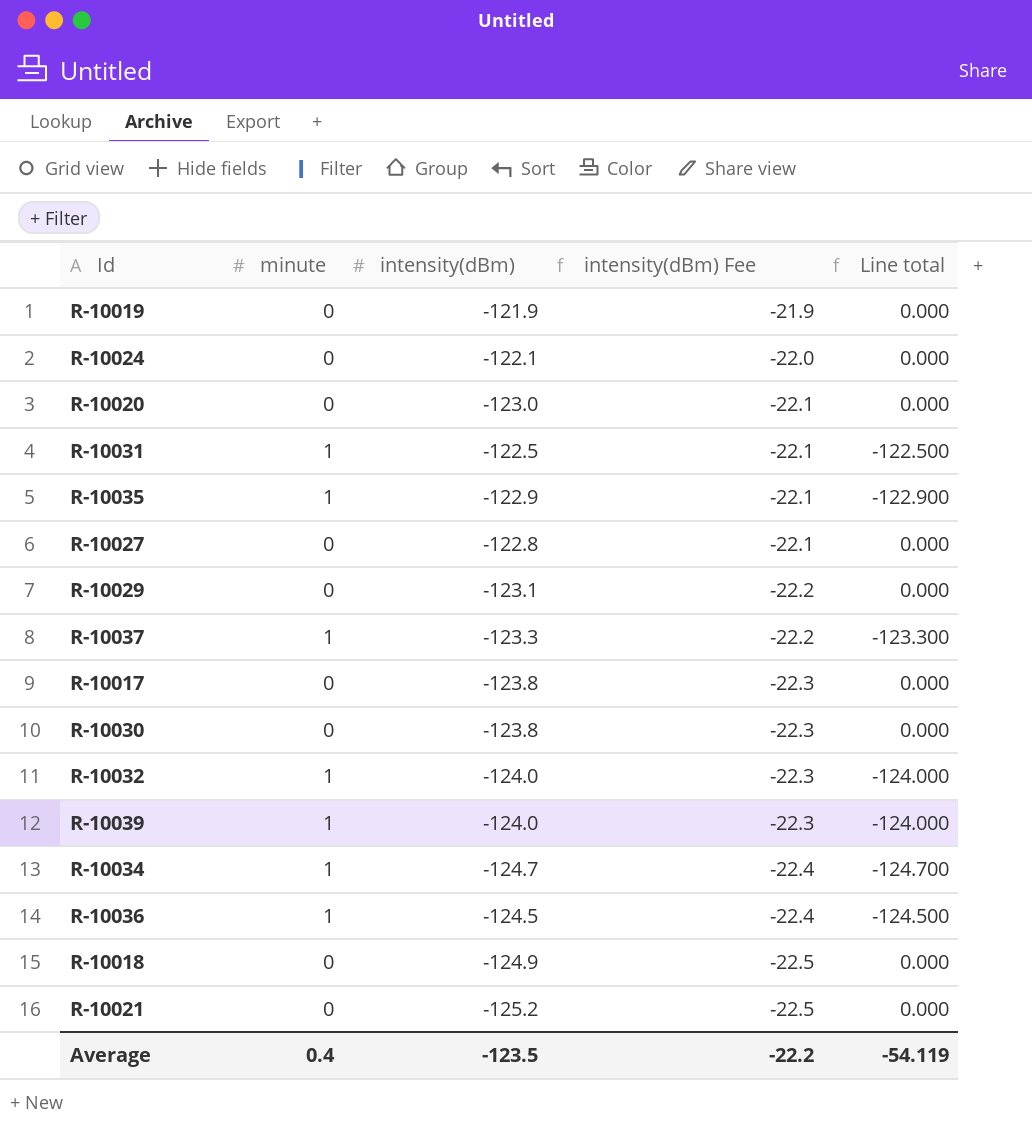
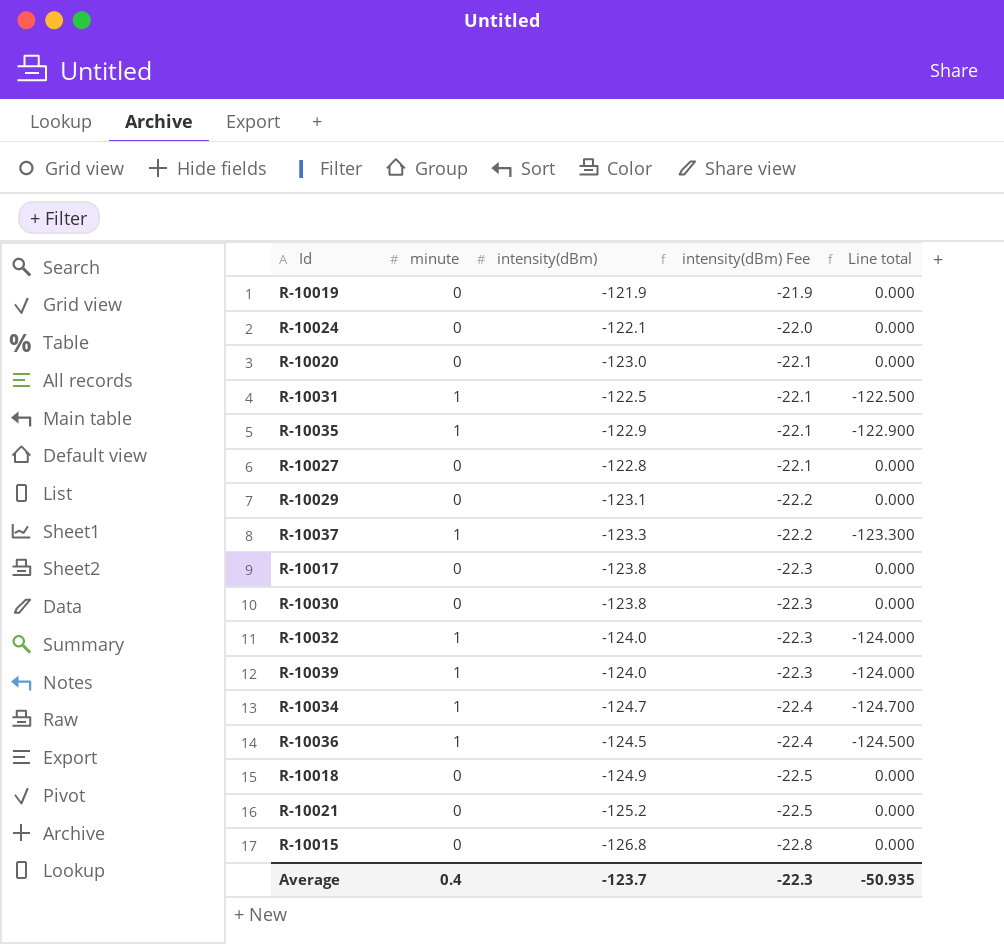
row R-10015: none -> 0 | -126.8 | -22.8 | 0.000
Average | intensity(dBm): -123.5 -> -123.7
Average | intensity(dBm) Fee: -22.2 -> -22.3
Average | Line total: -54.119 -> -50.935

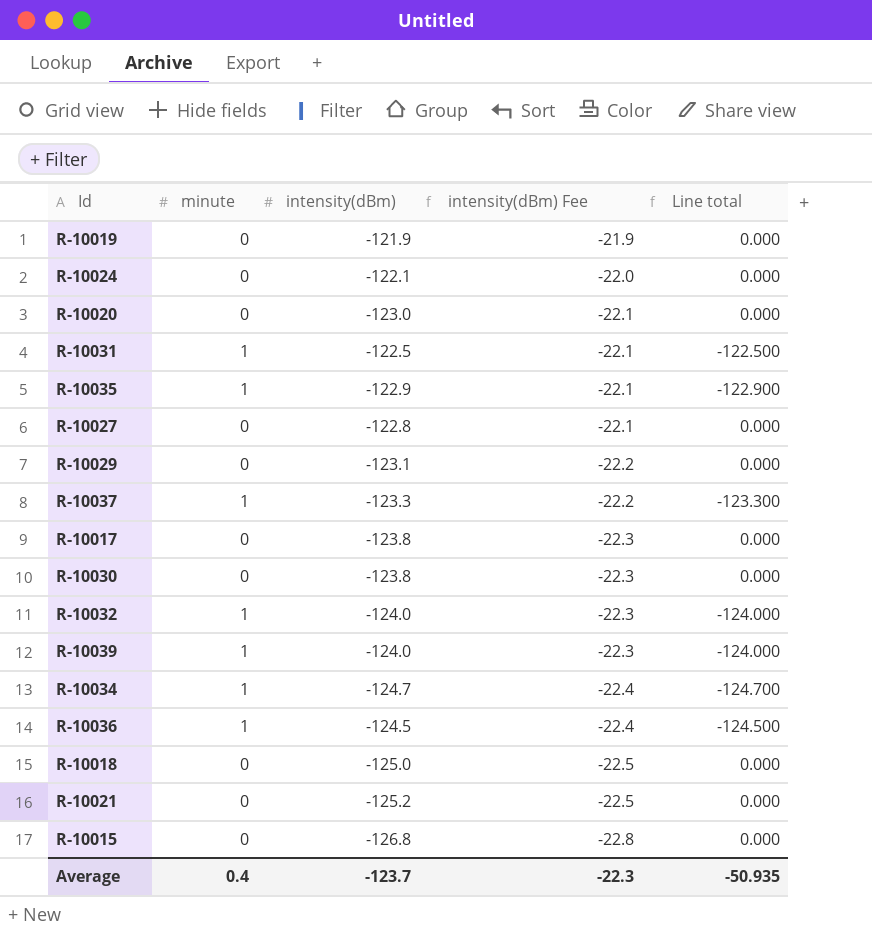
R-10018 | intensity(dBm): -124.9 -> -125.0

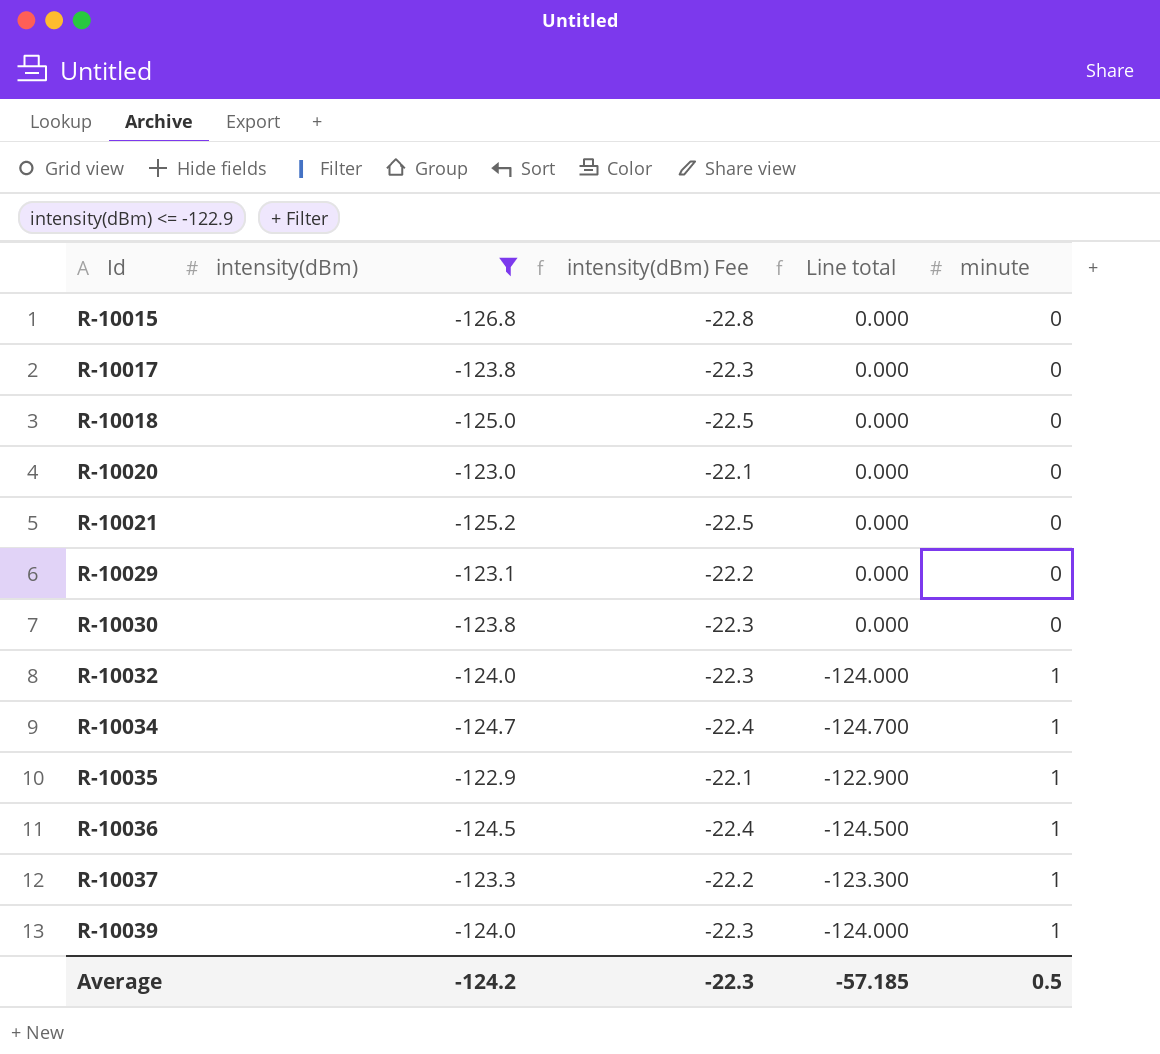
filter: none -> intensity(dBm) <= -122.9
row order: intensity(dBm) Fee descending -> Id ascending
column minute | position: 2 -> 5
Average | intensity(dBm): -123.7 -> -124.2
Average | Line total: -50.935 -> -57.185
Average | minute: 0.4 -> 0.5

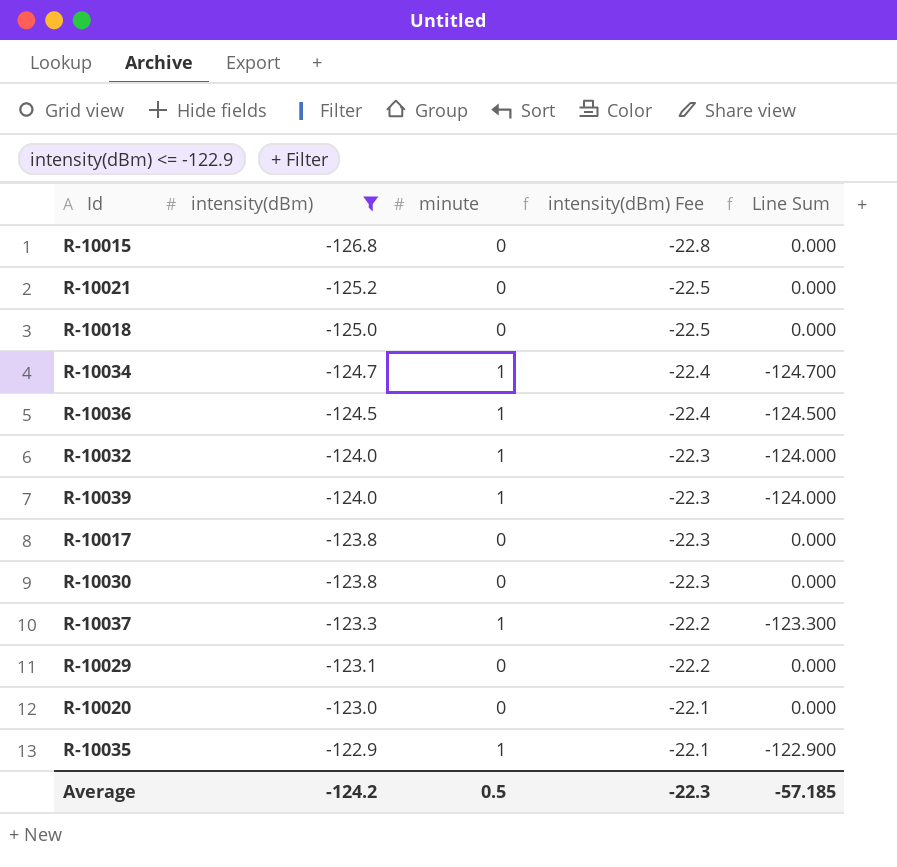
row order: Id ascending -> intensity(dBm) ascending
column minute | position: 5 -> 3
column name: Line total -> Line Sum

